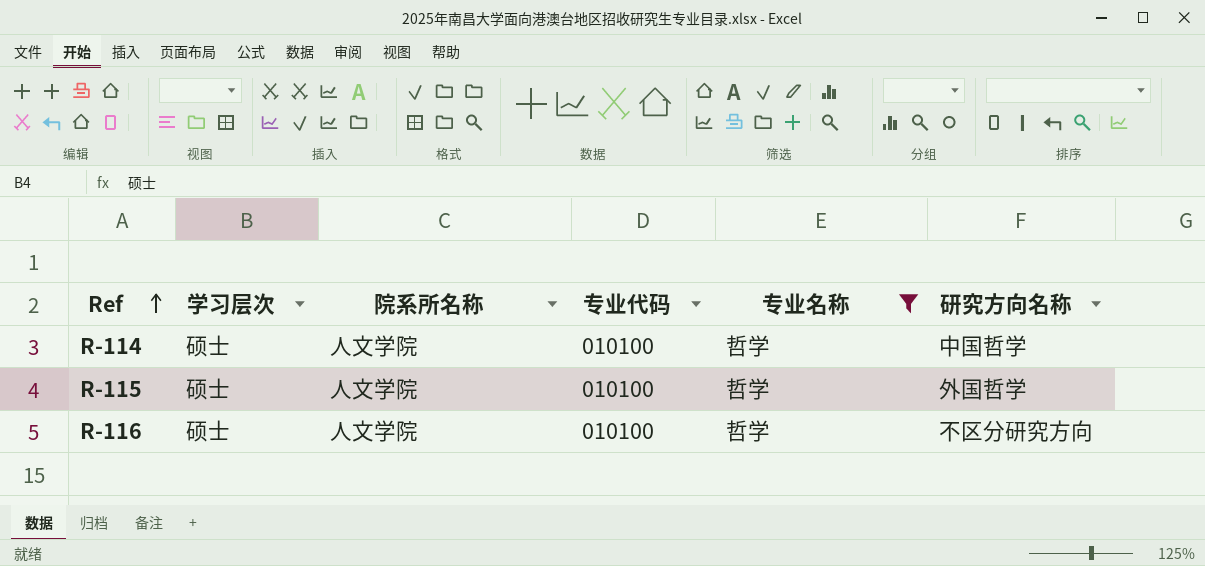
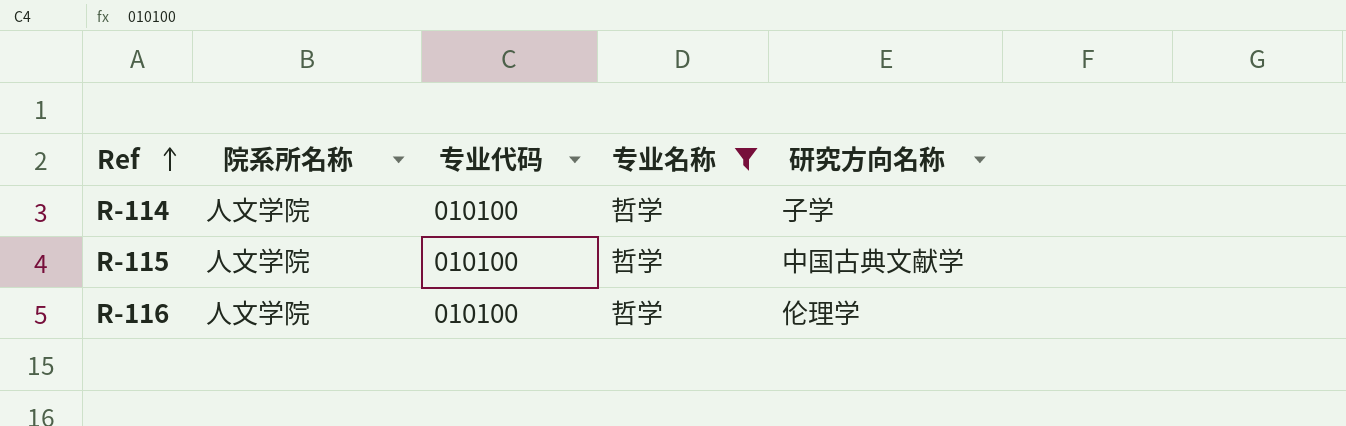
column 学习层次 | position: 2 -> none
R-114 | 研究方向名称: 中国哲学 -> 子学
R-115 | 研究方向名称: 外国哲学 -> 中国古典文献学
R-116 | 研究方向名称: 不区分研究方向 -> 伦理学

